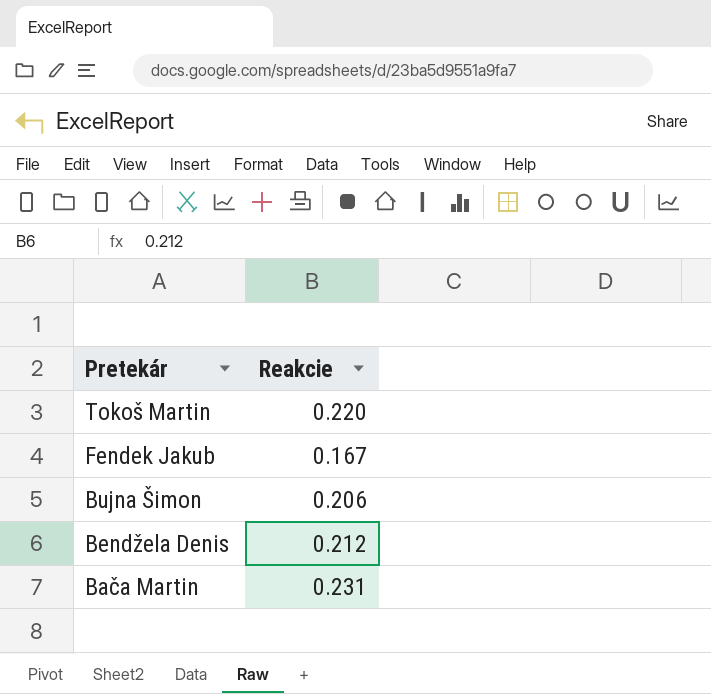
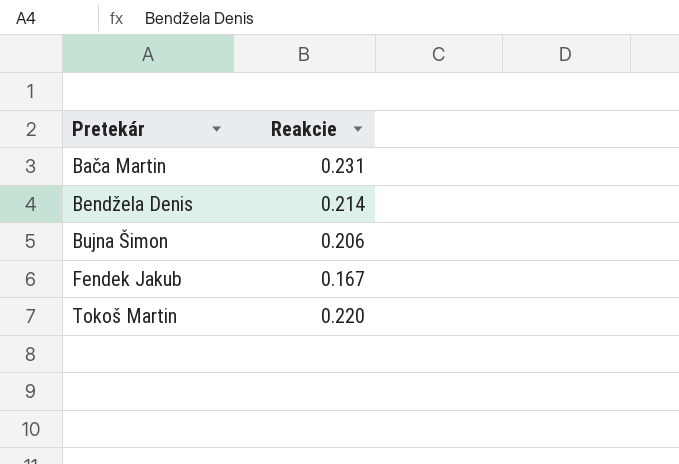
row order: Pretekár descending -> Pretekár ascending
Bendžela Denis | Reakcie: 0.212 -> 0.214

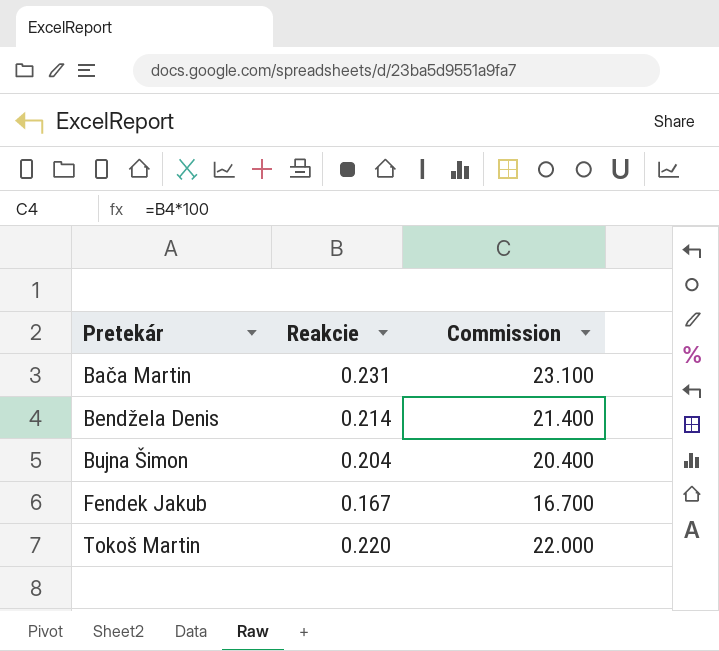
column Commission | formula: none -> [Reakcie] * 100
Bujna Šimon | Reakcie: 0.206 -> 0.204

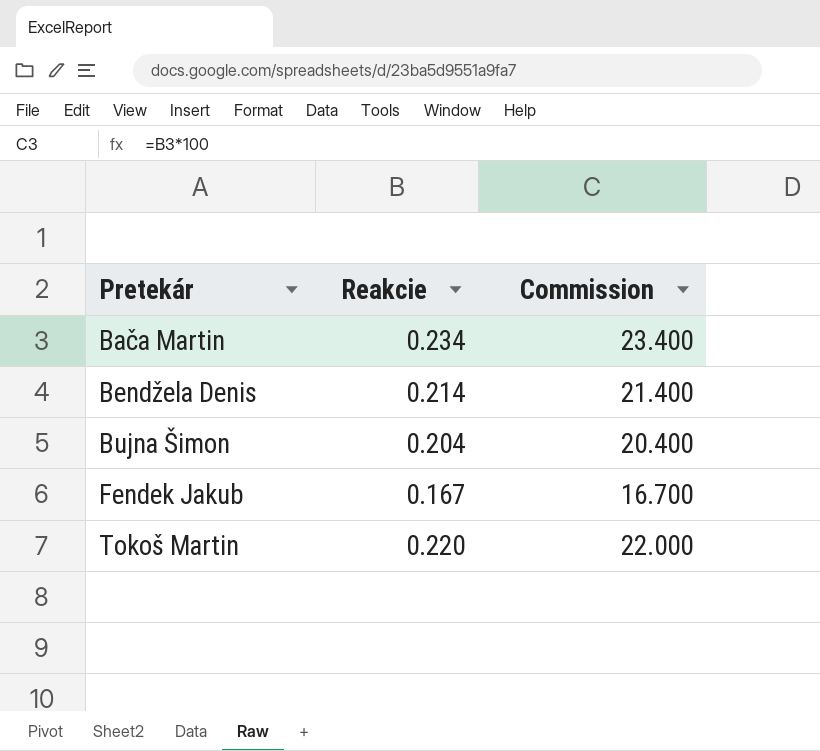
Bača Martin | Reakcie: 0.231 -> 0.234
Bača Martin | Commission: 23.100 -> 23.400

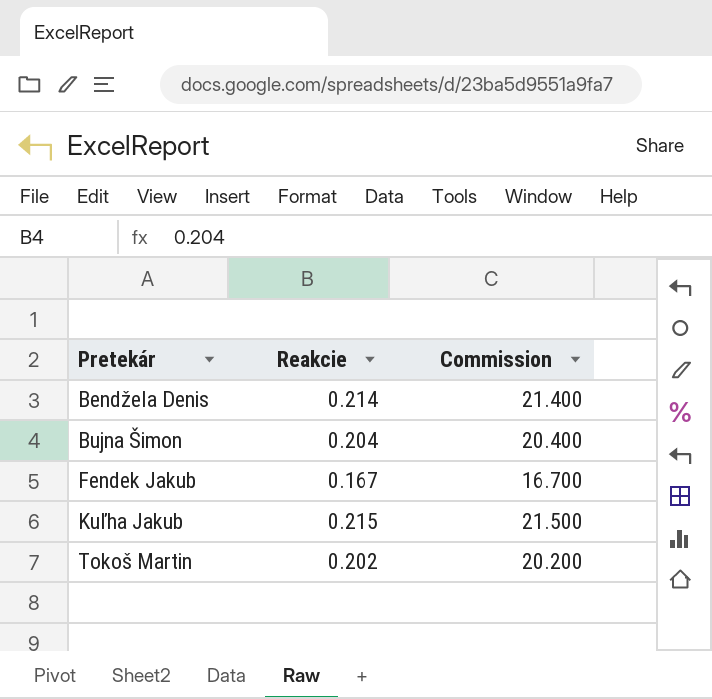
row Bača Martin: 0.234 | 23.400 -> none
row Kuľha Jakub: none -> 0.215 | 21.500
Tokoš Martin | Reakcie: 0.220 -> 0.202
Tokoš Martin | Commission: 22.000 -> 20.200

